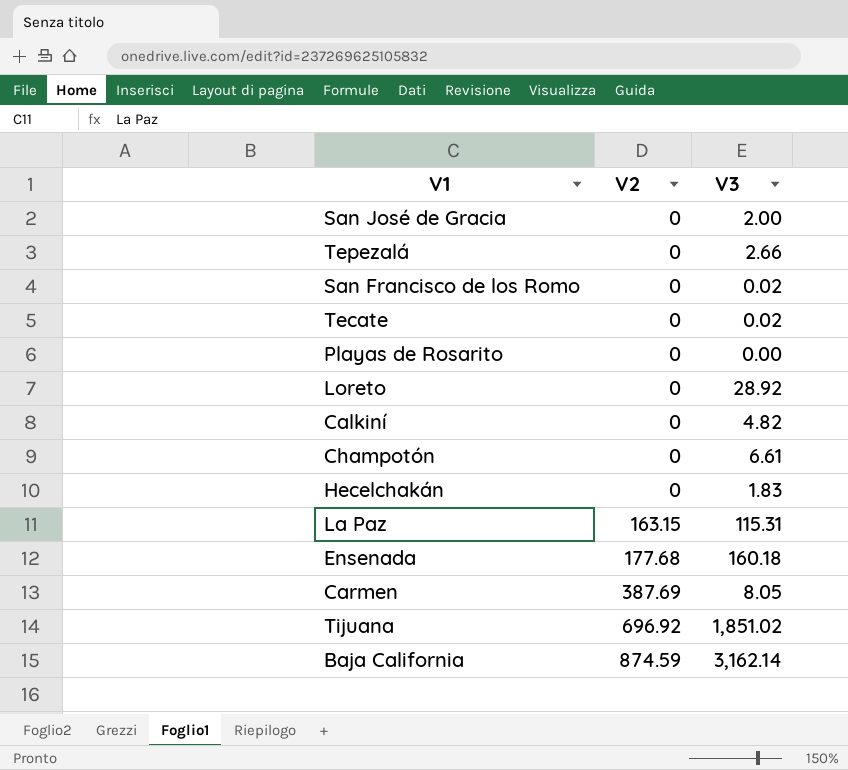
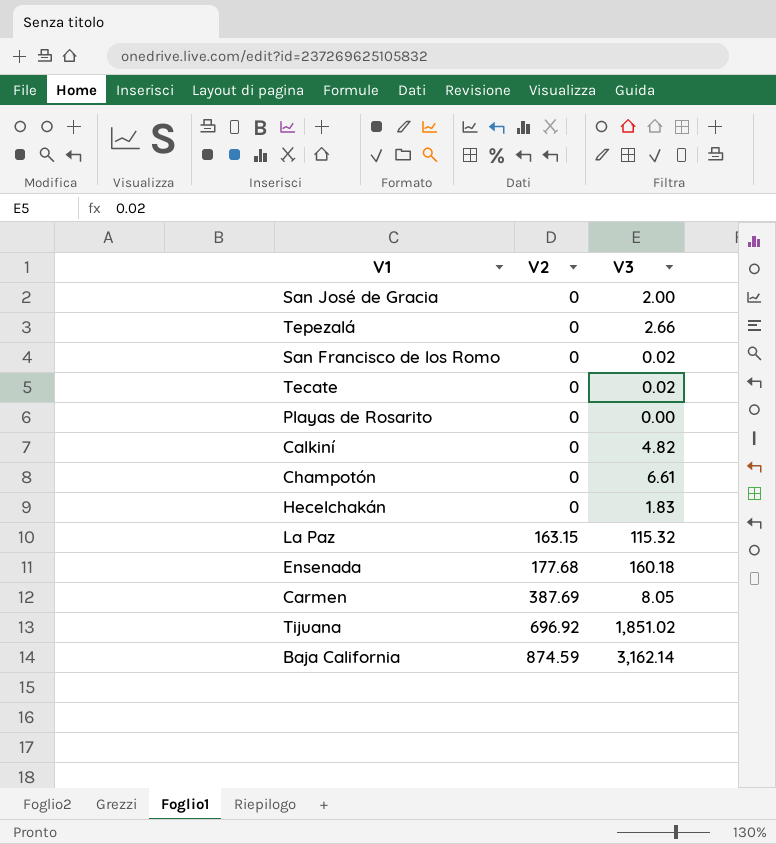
row Loreto: 0 | 28.92 -> none
La Paz | V3: 115.31 -> 115.32

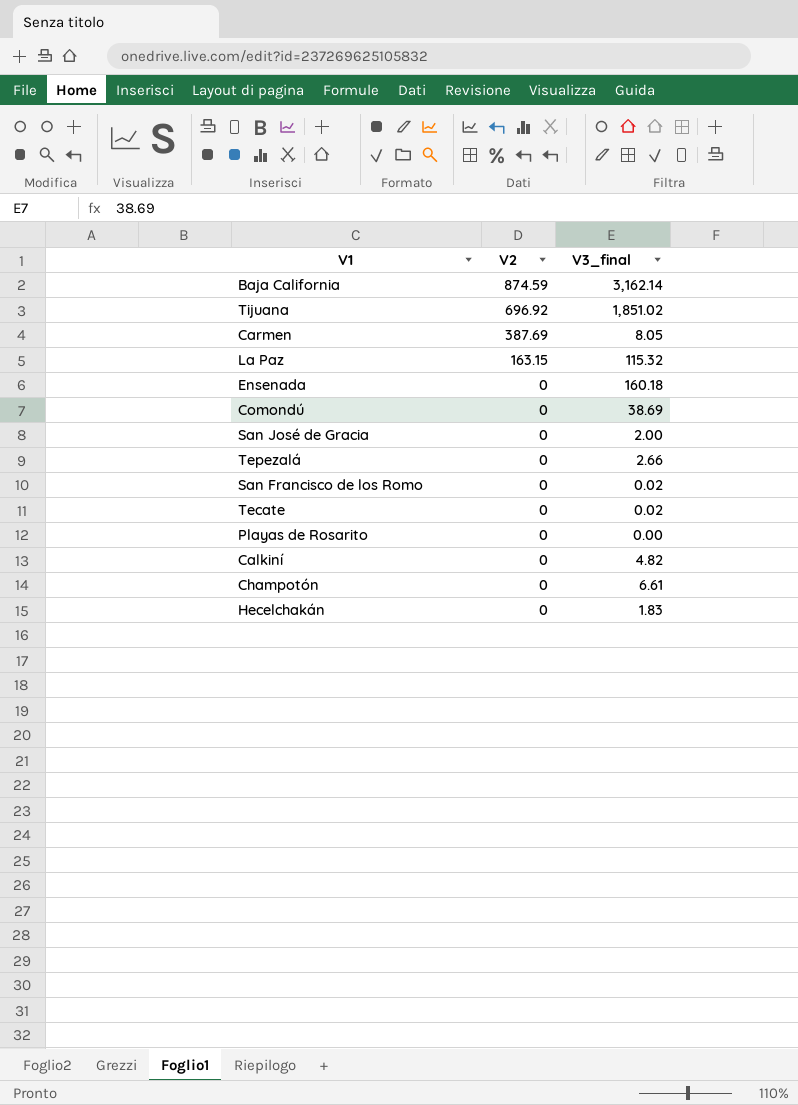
row order: V2 ascending -> V2 descending
column name: V3 -> V3_final
Ensenada | V2: 177.68 -> 0
row Comondú: none -> 0 | 38.69

